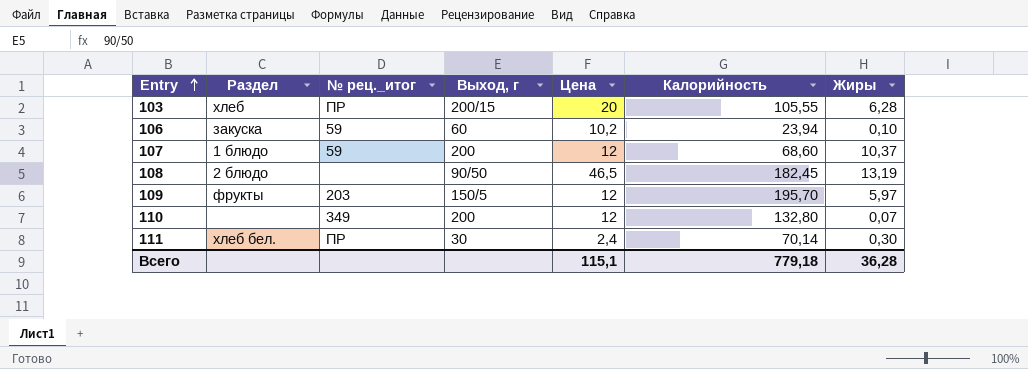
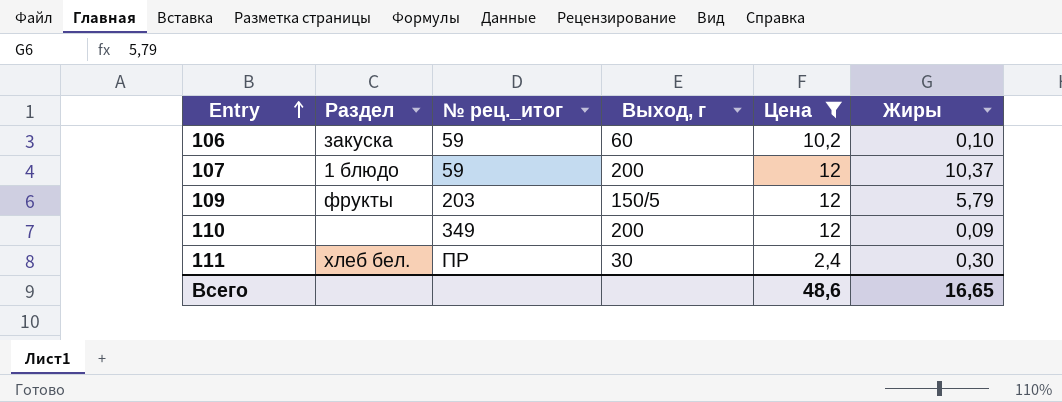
filter: none -> Цена <= 12
column Калорийность | position: 6 -> none
109 | Жиры: 5,97 -> 5,79
110 | Жиры: 0,07 -> 0,09
Всего | Цена: 115,1 -> 48,6
Всего | Жиры: 36,28 -> 16,65

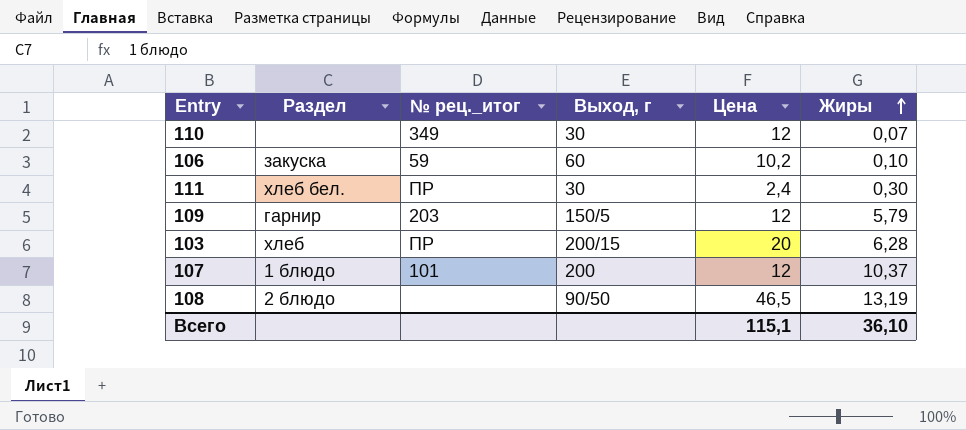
filter: Цена <= 12 -> none
row order: Entry ascending -> Жиры ascending
110 | Выход, г: 200 -> 30
110 | Жиры: 0,09 -> 0,07
109 | Раздел: фрукты -> гарнир
107 | № рец._итог: 59 -> 101
Всего | Цена: 48,6 -> 115,1
Всего | Жиры: 16,65 -> 36,10

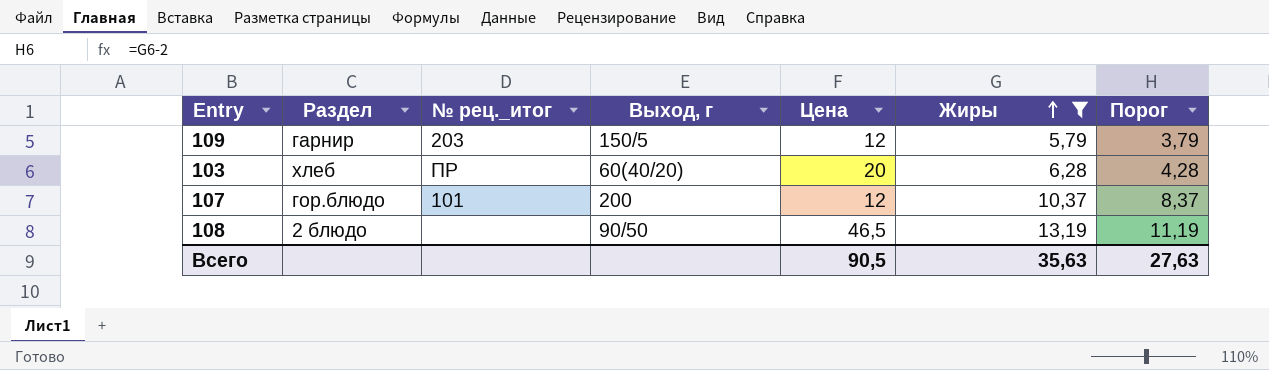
filter: none -> Жиры >= 5,79
column Порог | formula: none -> [Жиры] - 2
103 | Выход, г: 200/15 -> 60(40/20)
107 | Раздел: 1 блюдо -> гор.блюдо
Всего | Цена: 115,1 -> 90,5
Всего | Жиры: 36,10 -> 35,63

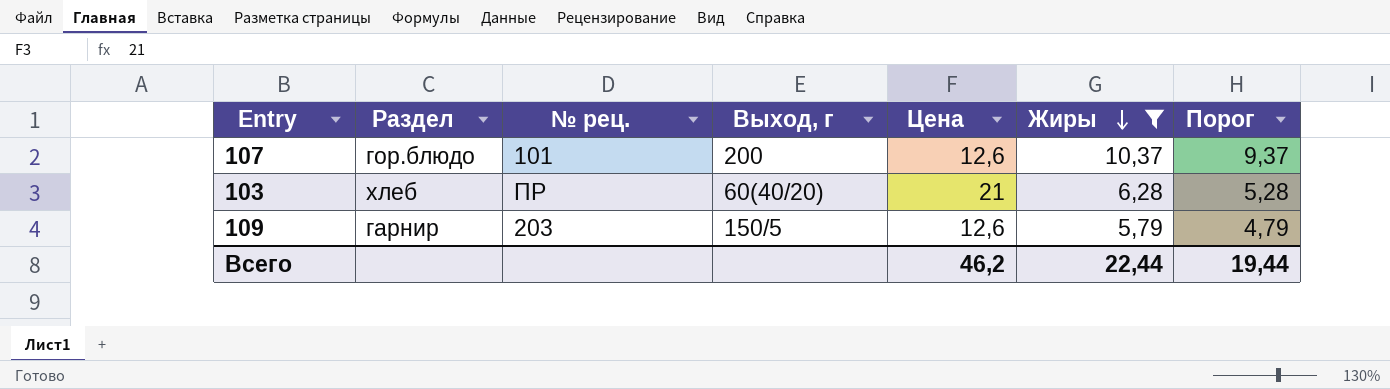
row order: Жиры ascending -> Жиры descending
column name: № рец._итог -> № рец.
column Порог | formula: [Жиры] - 2 -> [Жиры] - 1
row 108: 2 блюдо | none | 90/50 | 46,5 | 13,19 | 11,19 -> none
107 | Цена: 12 -> 12,6
103 | Цена: 20 -> 21
109 | Цена: 12 -> 12,6
Всего | Цена: 90,5 -> 46,2
Всего | Жиры: 35,63 -> 22,44
Всего | Порог: 27,63 -> 19,44

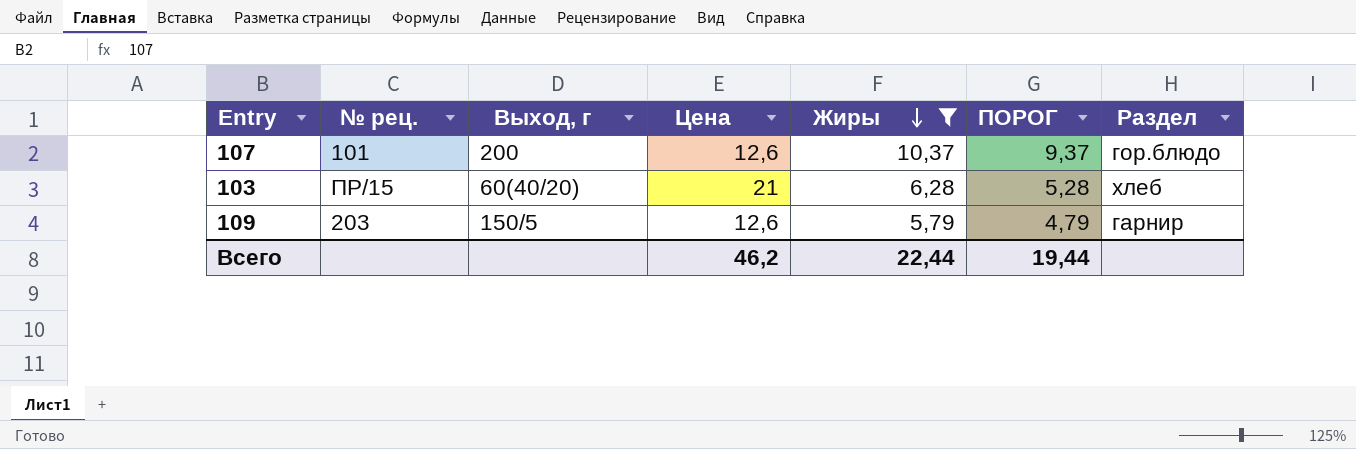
column name: Порог -> ПОРОГ
column Раздел | position: 2 -> 7
103 | № рец.: ПР -> ПР/15

